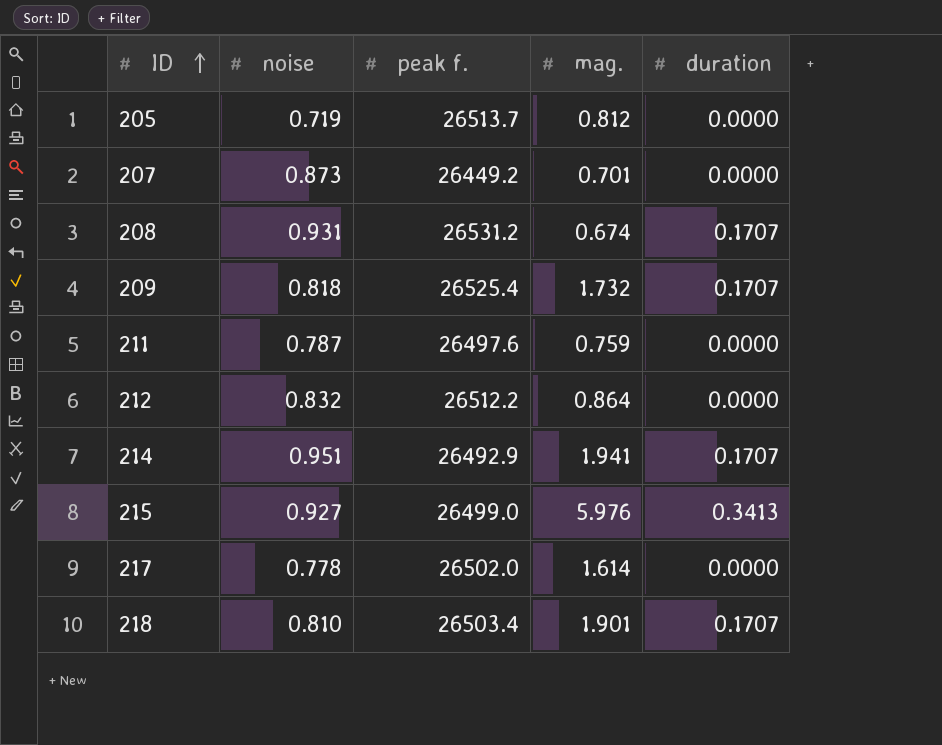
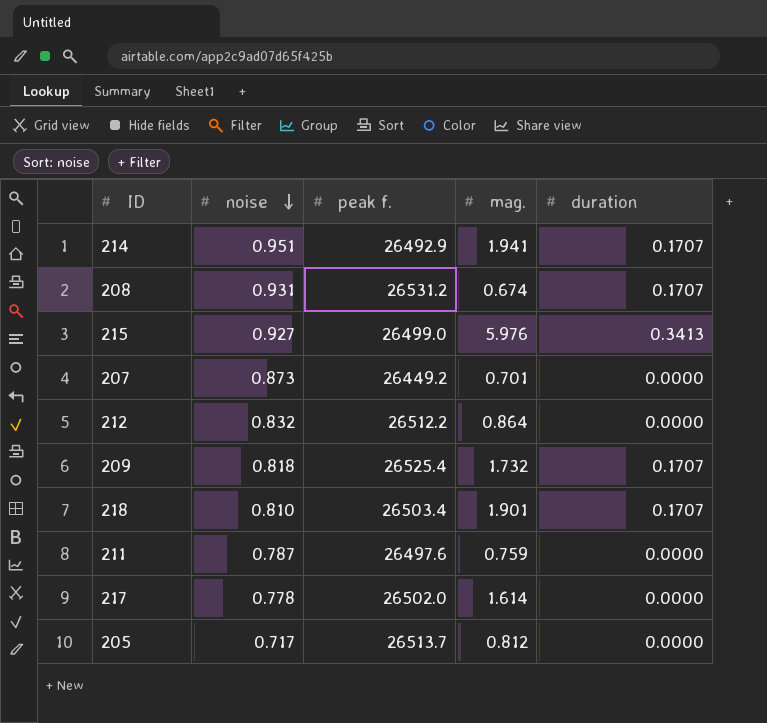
row order: ID ascending -> noise descending
205 | noise: 0.719 -> 0.717

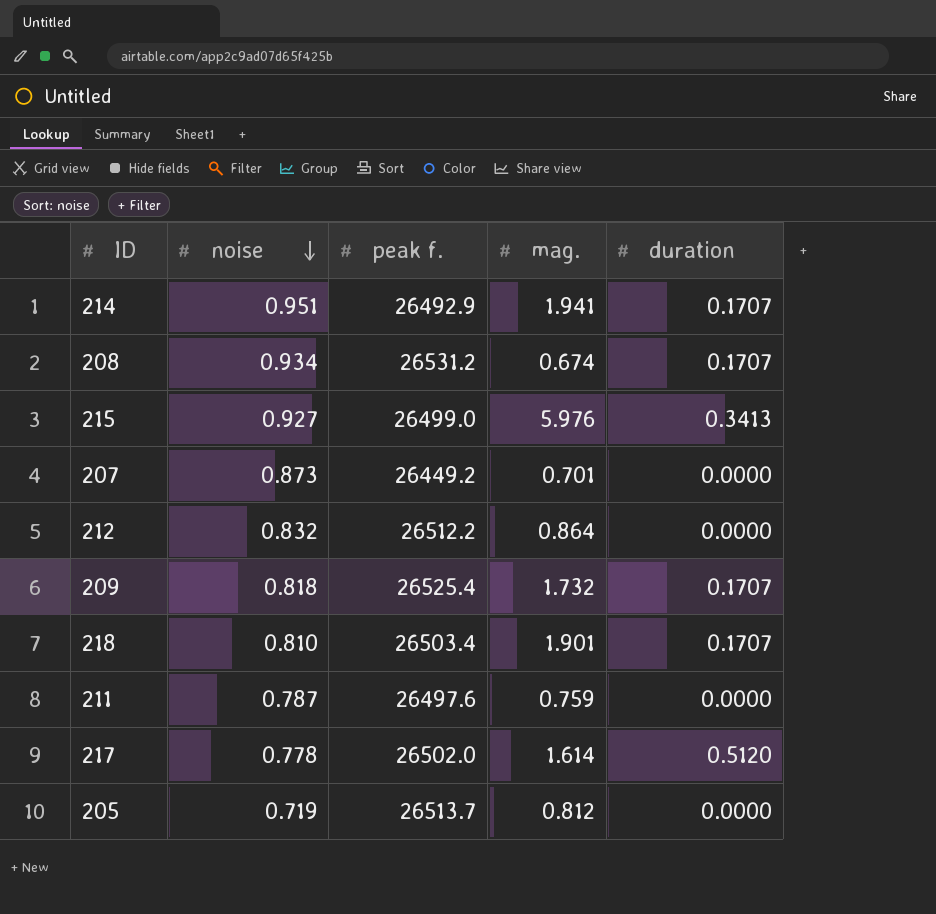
208 | noise: 0.931 -> 0.934
217 | duration: 0.0000 -> 0.5120
205 | noise: 0.717 -> 0.719

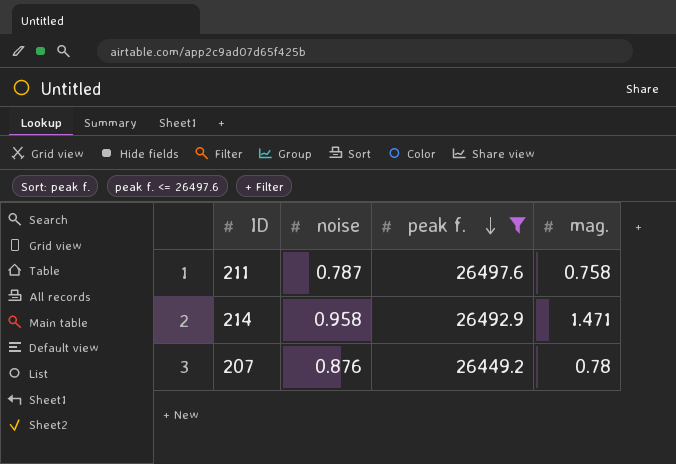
filter: none -> peak f. <= 26497.6
row order: noise descending -> peak f. descending
column duration | position: 5 -> none
211 | mag.: 0.759 -> 0.758
214 | noise: 0.951 -> 0.958
214 | mag.: 1.941 -> 1.471
207 | noise: 0.873 -> 0.876
207 | mag.: 0.701 -> 0.78

